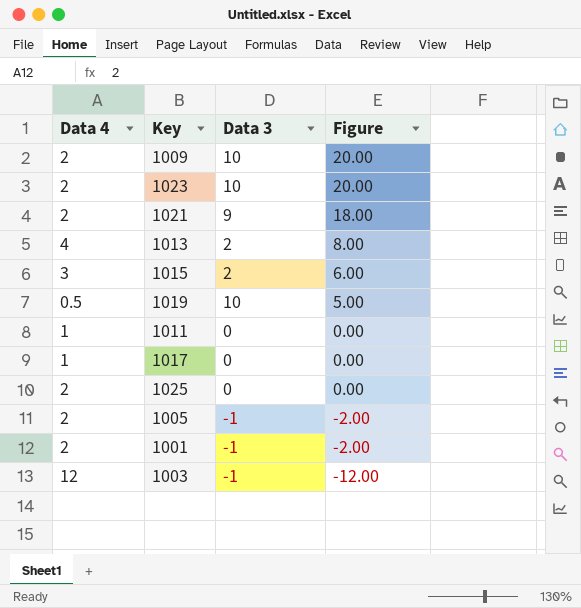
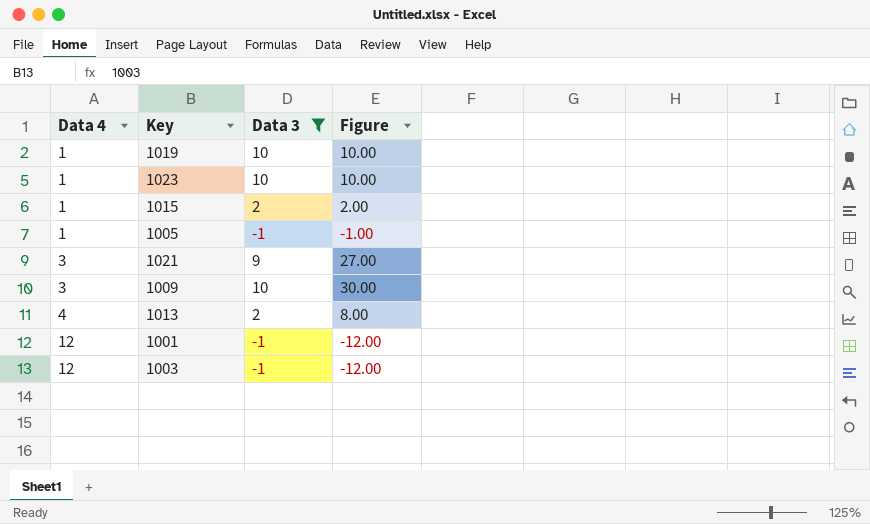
filter: none -> Data 3 != 0
row order: Figure descending -> Data 4 ascending
1019 | Data 4: 0.5 -> 1
1019 | Figure: 5.00 -> 10.00
1023 | Data 4: 2 -> 1
1023 | Figure: 20.00 -> 10.00
1015 | Data 4: 3 -> 1
1015 | Figure: 6.00 -> 2.00
1005 | Data 4: 2 -> 1
1005 | Figure: -2.00 -> -1.00
1021 | Data 4: 2 -> 3
1021 | Figure: 18.00 -> 27.00
1009 | Data 4: 2 -> 3
1009 | Figure: 20.00 -> 30.00
1001 | Data 4: 2 -> 12
1001 | Figure: -2.00 -> -12.00

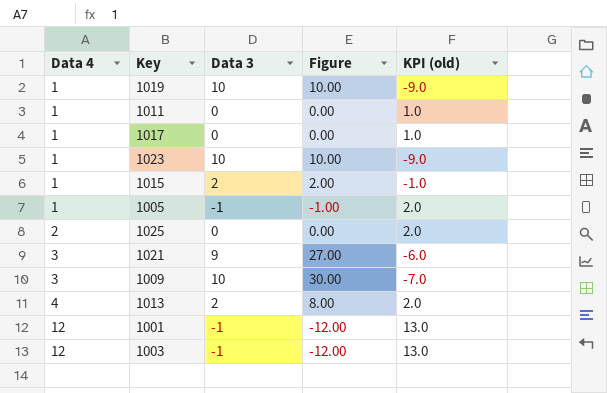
filter: Data 3 != 0 -> none
column KPI (old) | formula: none -> [Data 4] - [Data 3]

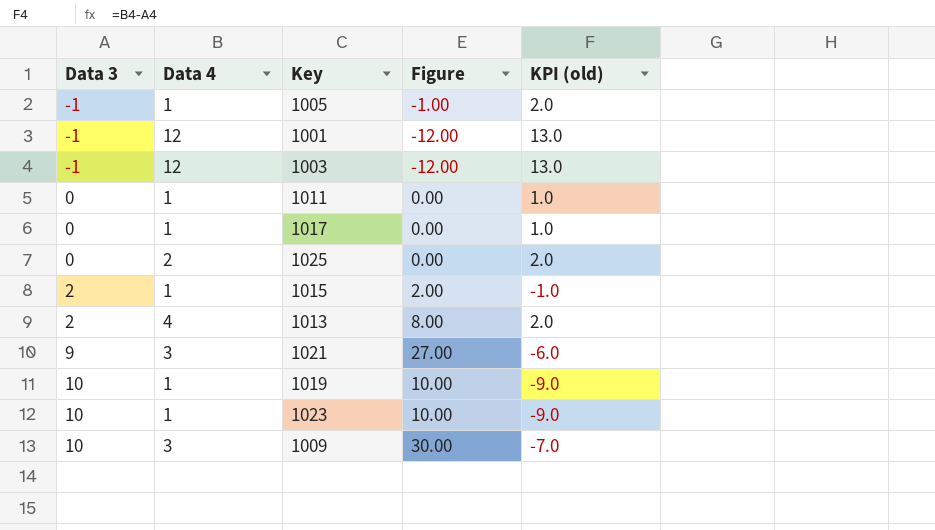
row order: Data 4 ascending -> Data 3 ascending
column Data 3 | position: 3 -> 1

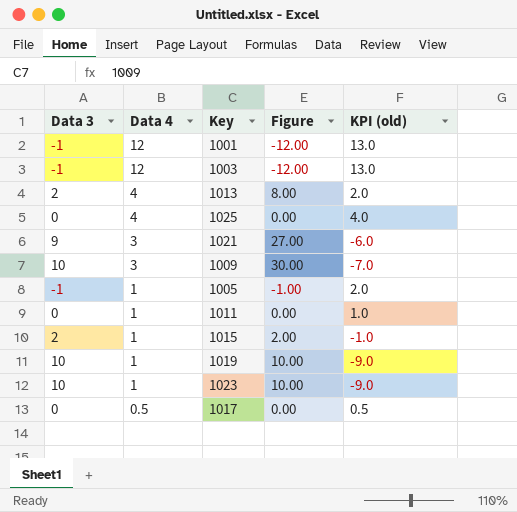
row order: Data 3 ascending -> Data 4 descending
1025 | Data 4: 2 -> 4
1025 | KPI (old): 2.0 -> 4.0
1017 | Data 4: 1 -> 0.5
1017 | KPI (old): 1.0 -> 0.5

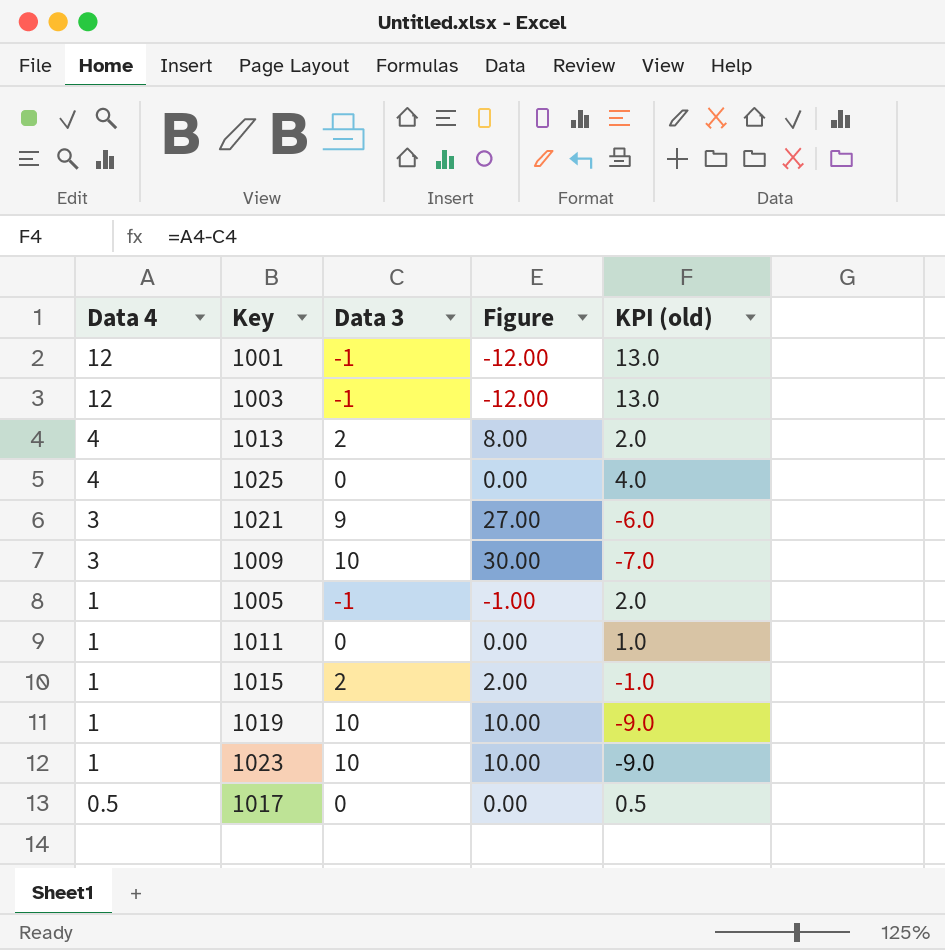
column Data 3 | position: 1 -> 3

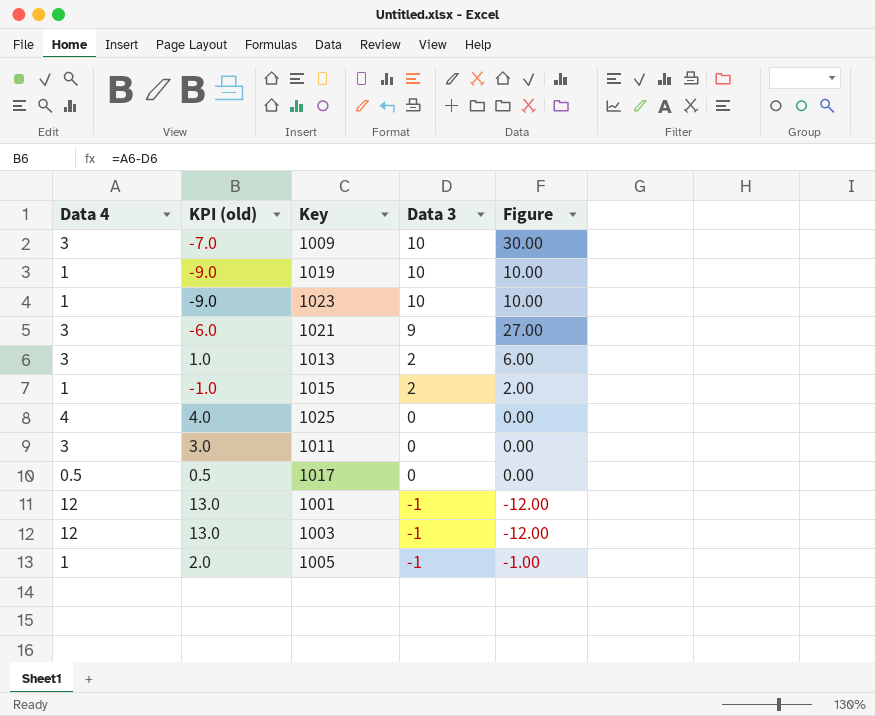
row order: Data 4 descending -> Data 3 descending
column KPI (old) | position: 5 -> 2
1013 | Data 4: 4 -> 3
1013 | KPI (old): 2.0 -> 1.0
1013 | Figure: 8.00 -> 6.00
1011 | Data 4: 1 -> 3
1011 | KPI (old): 1.0 -> 3.0

